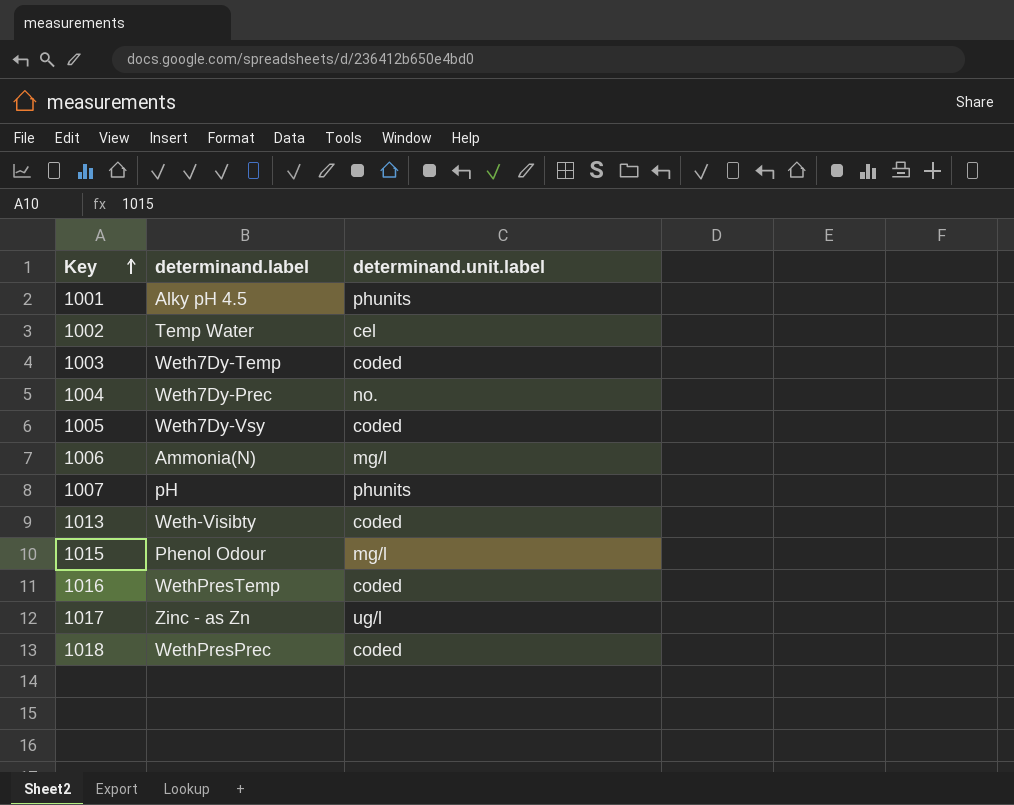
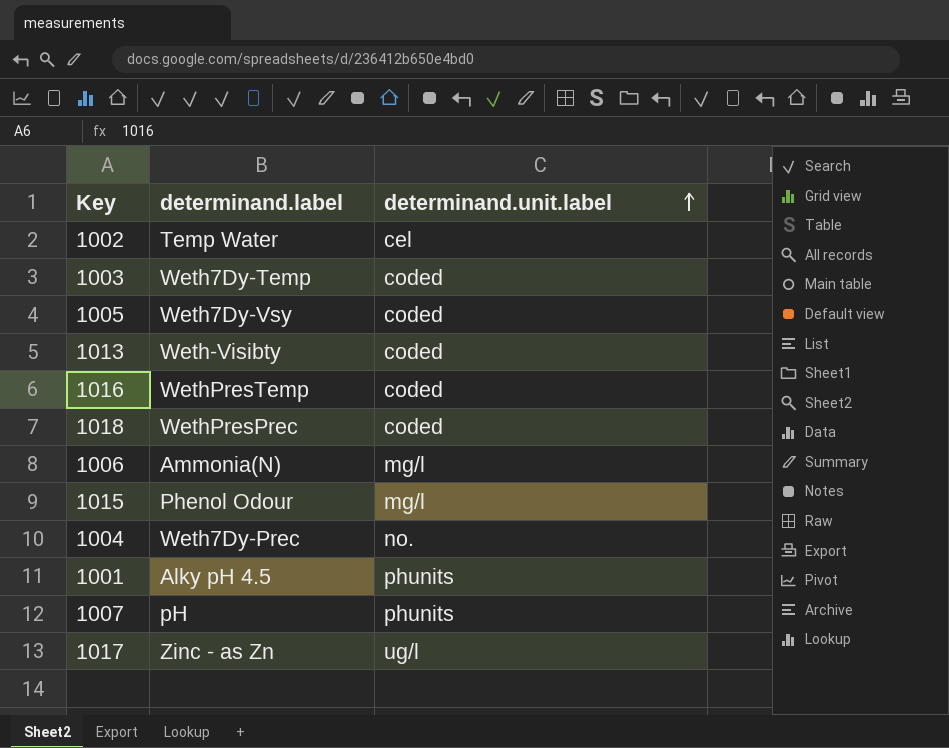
row order: Key ascending -> determinand.unit.label ascending

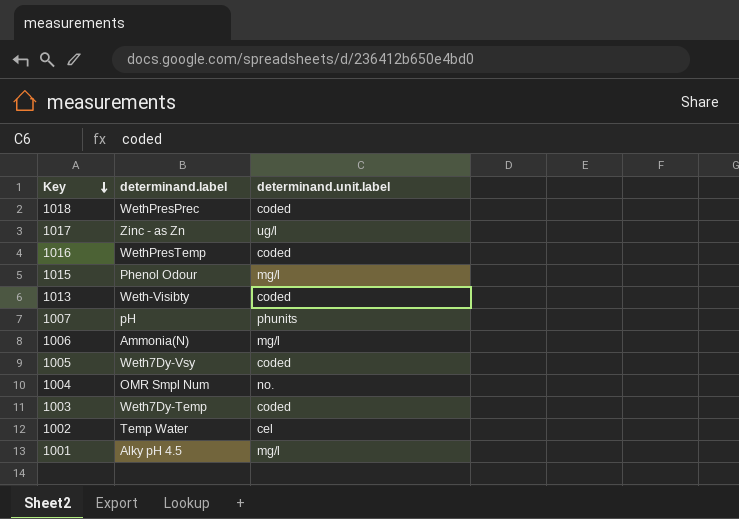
row order: determinand.unit.label ascending -> Key descending
1004 | determinand.label: Weth7Dy-Prec -> OMR Smpl Num
1001 | determinand.unit.label: phunits -> mg/l

